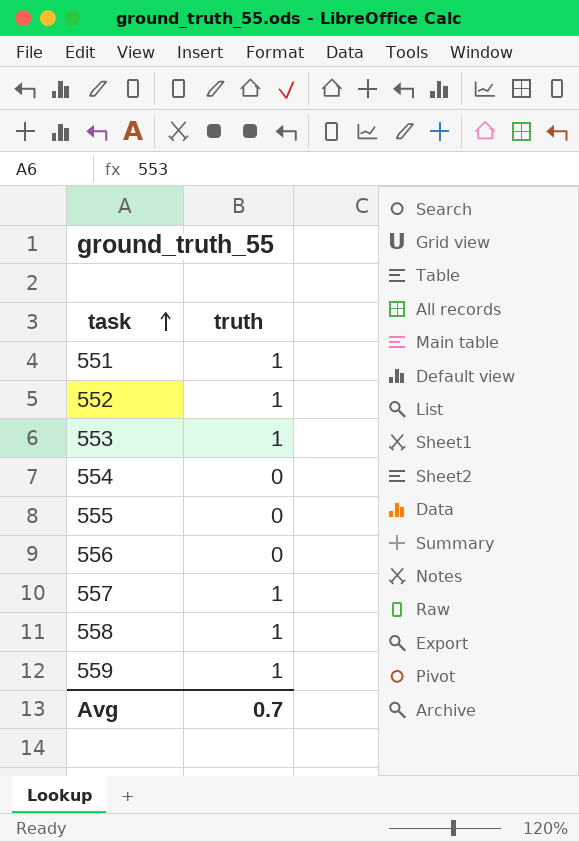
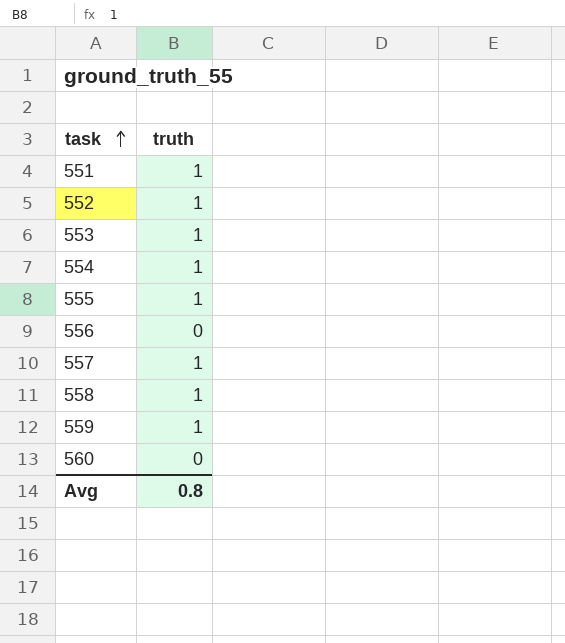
554 | truth: 0 -> 1
555 | truth: 0 -> 1
row 560: none -> 0
Avg | truth: 0.7 -> 0.8

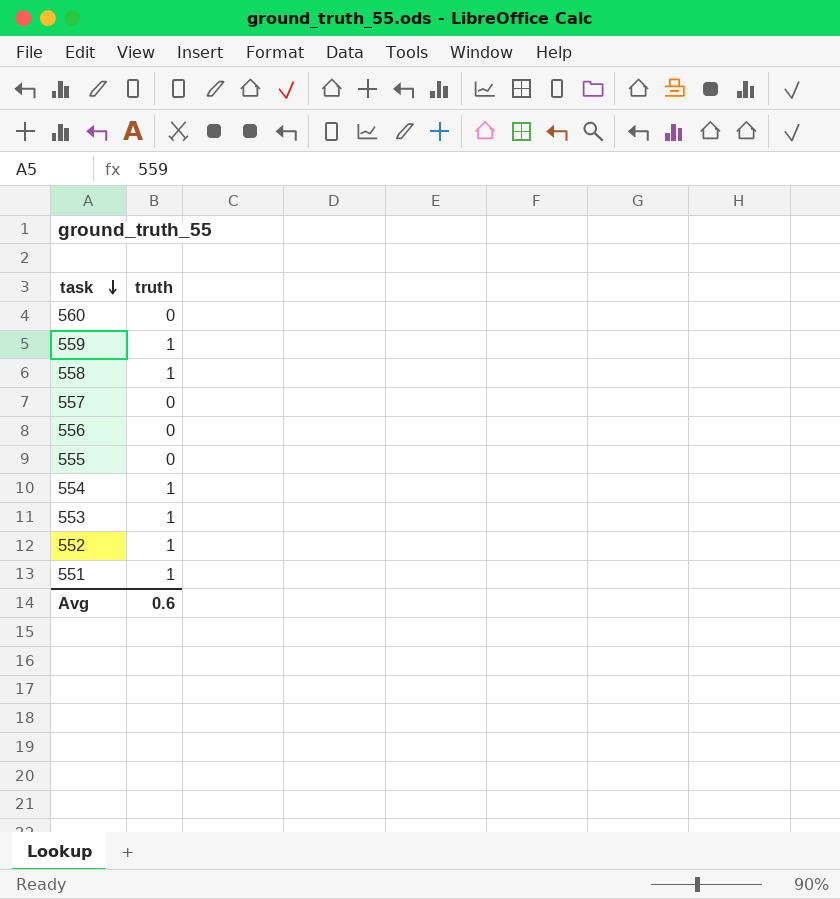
row order: task ascending -> task descending
557 | truth: 1 -> 0
555 | truth: 1 -> 0
Avg | truth: 0.8 -> 0.6

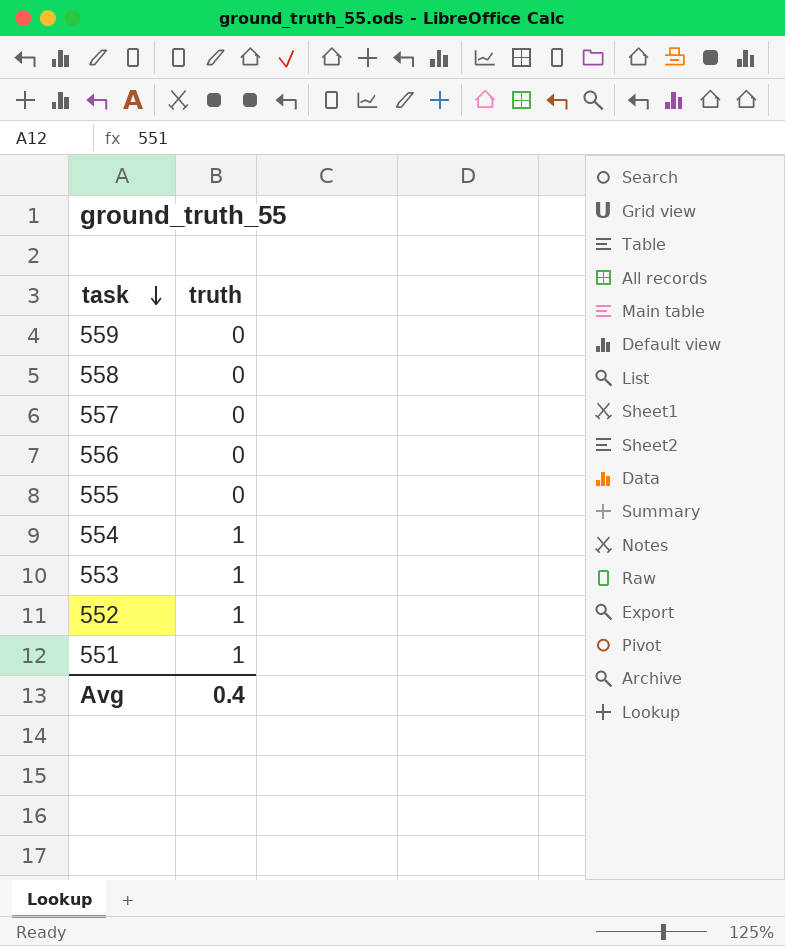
row 560: 0 -> none
559 | truth: 1 -> 0
558 | truth: 1 -> 0
Avg | truth: 0.6 -> 0.4

